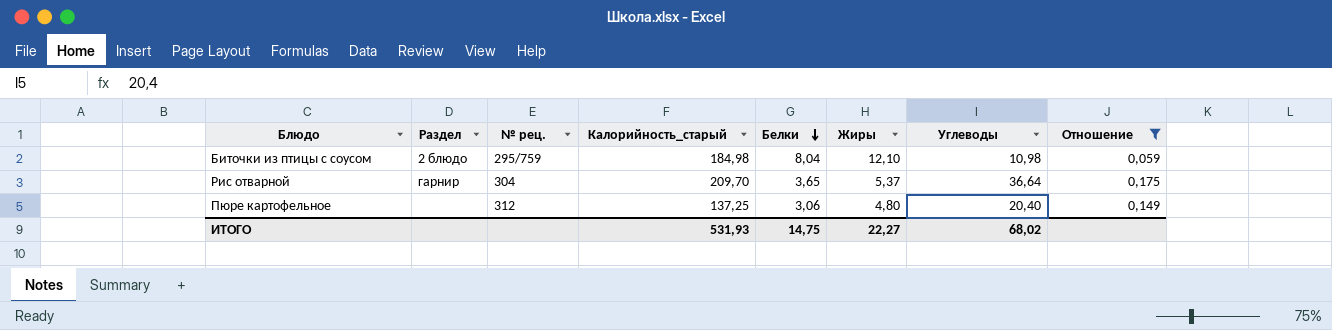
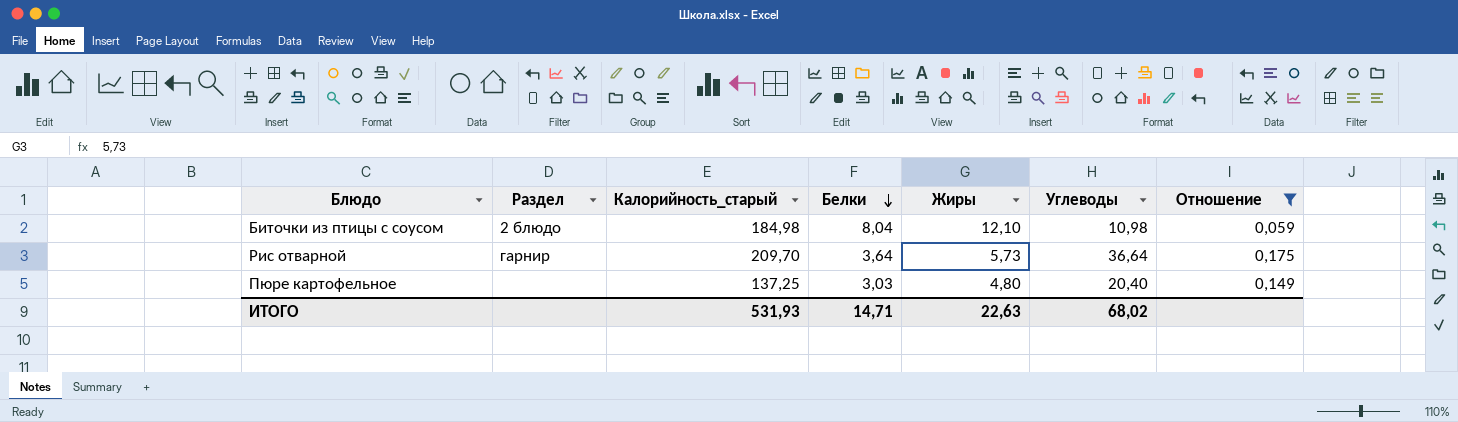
column № рец. | position: 3 -> none
Рис отварной | Белки: 3,65 -> 3,64
Рис отварной | Жиры: 5,37 -> 5,73
Пюре картофельное | Белки: 3,06 -> 3,03
ИТОГО | Белки: 14,75 -> 14,71
ИТОГО | Жиры: 22,27 -> 22,63

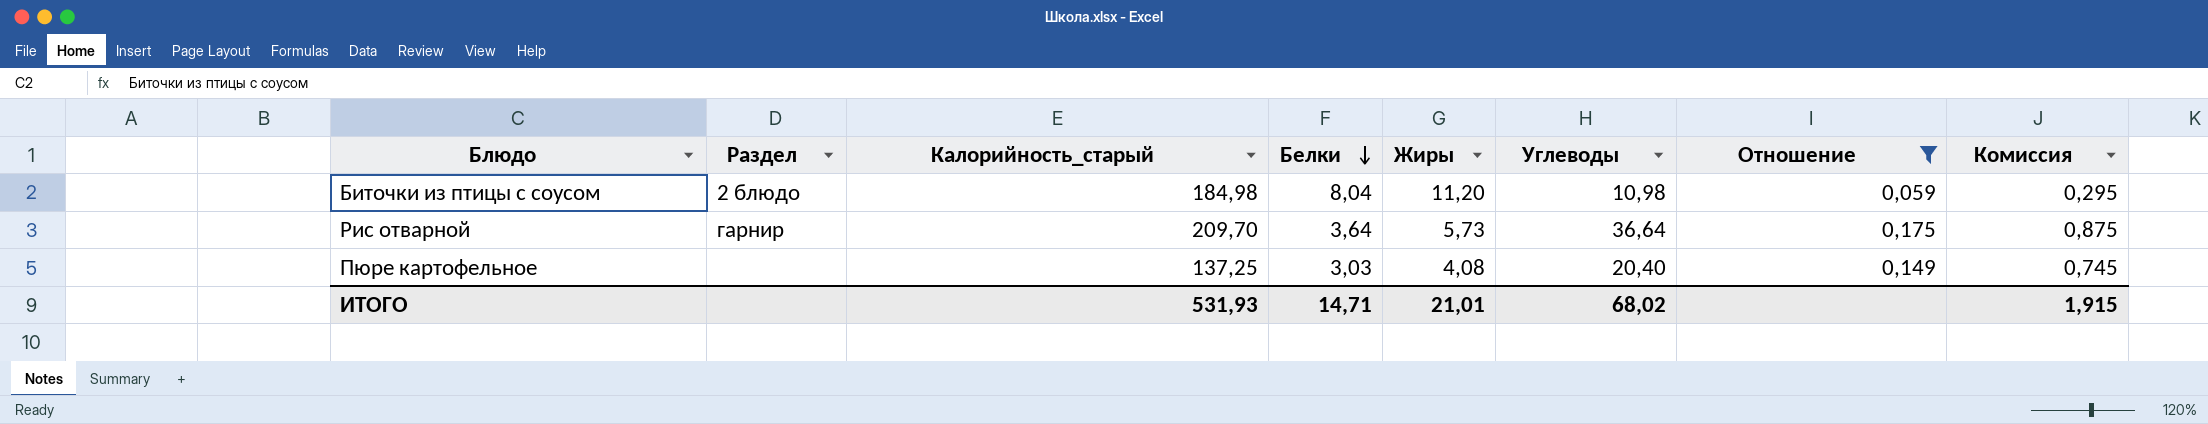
column Комиссия | formula: none -> [Отношение] * 5
Биточки из птицы с соусом | Жиры: 12,10 -> 11,20
Пюре картофельное | Жиры: 4,80 -> 4,08
ИТОГО | Жиры: 22,63 -> 21,01

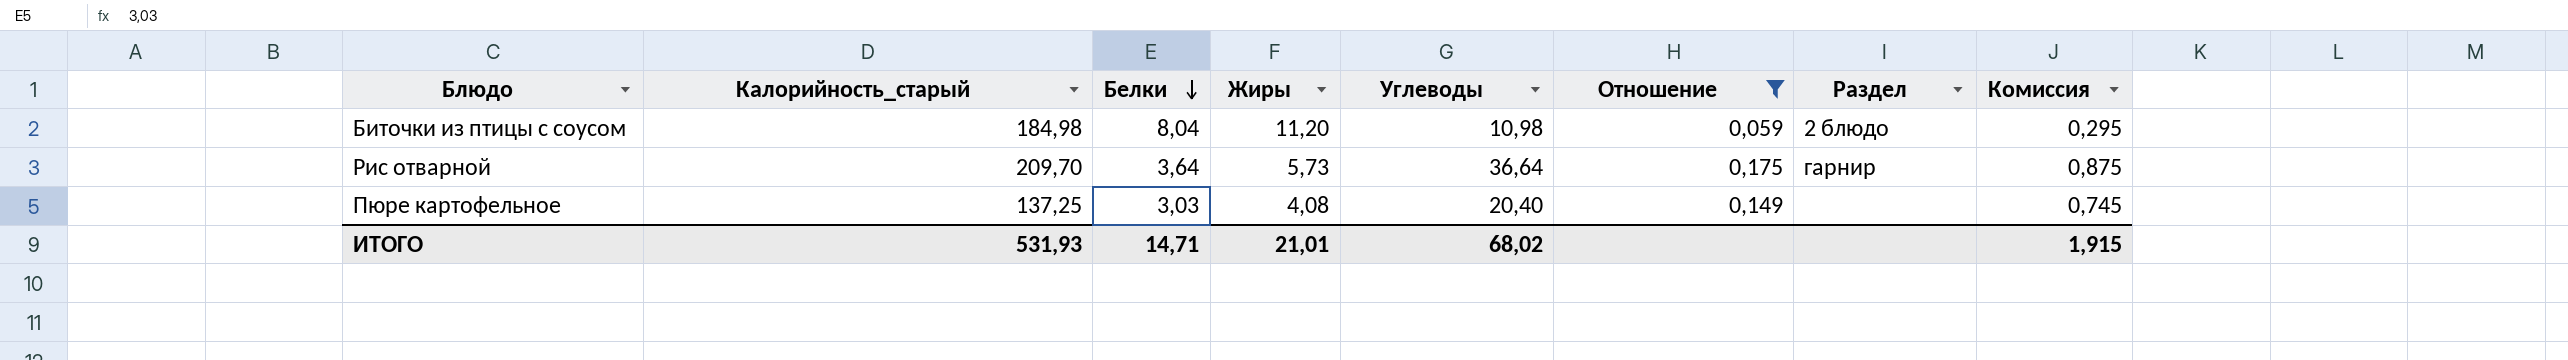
column Раздел | position: 2 -> 7

